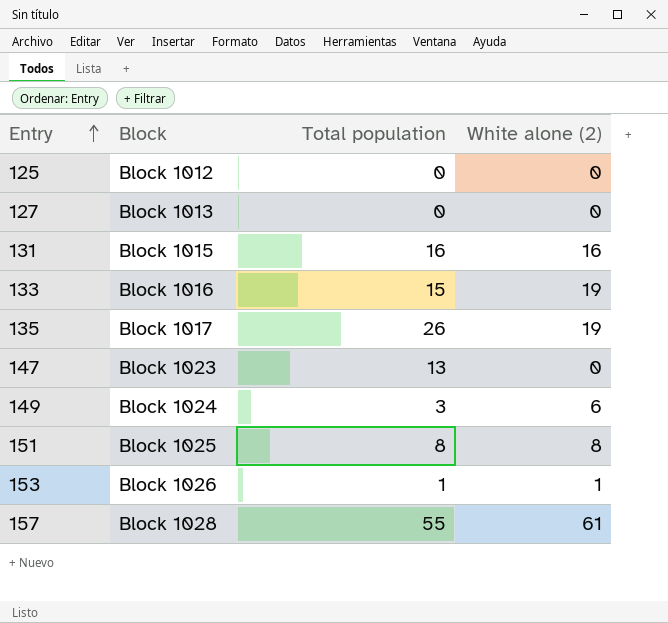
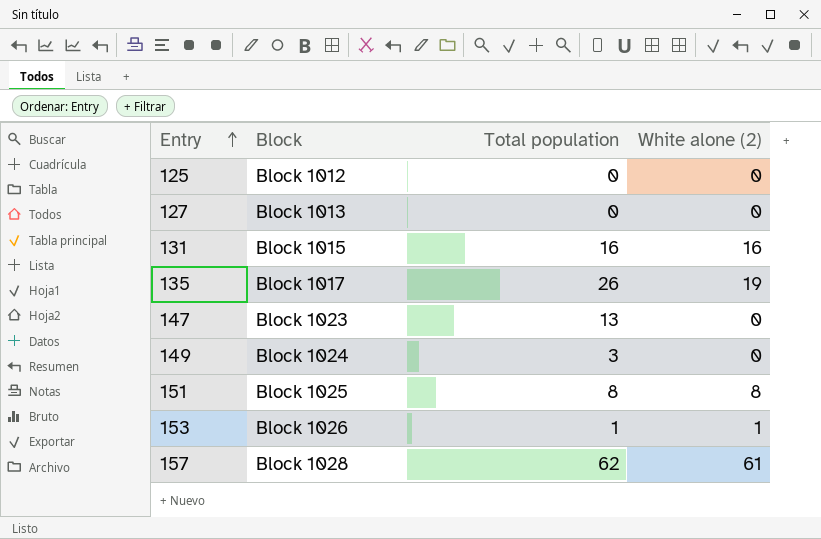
row 133: Block 1016 | 15 | 19 -> none
149 | White alone (2): 6 -> 0
157 | Total population: 55 -> 62

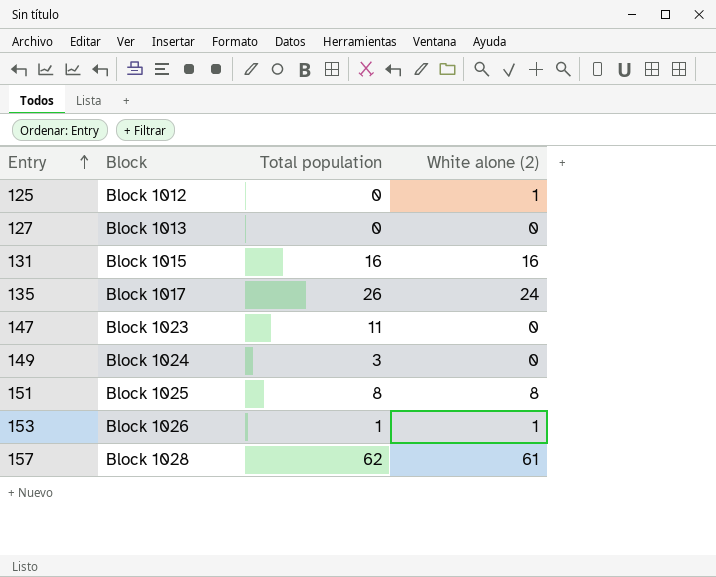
125 | White alone (2): 0 -> 1
135 | White alone (2): 19 -> 24
147 | Total population: 13 -> 11

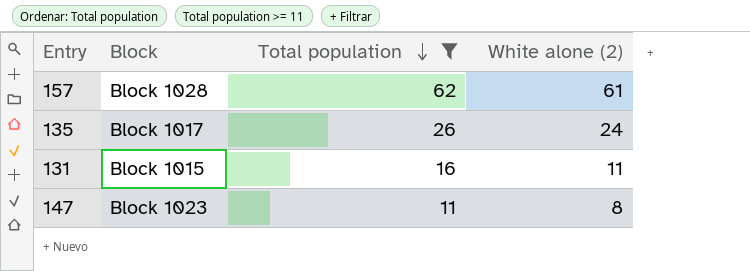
filter: none -> Total population >= 11
row order: Entry ascending -> Total population descending
131 | White alone (2): 16 -> 11
147 | White alone (2): 0 -> 8

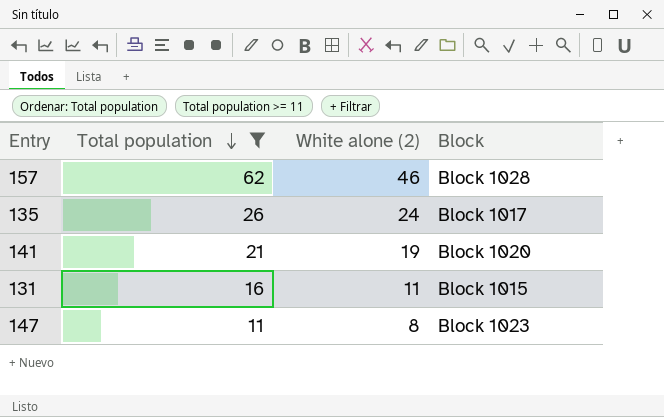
column Block | position: 2 -> 4
157 | White alone (2): 61 -> 46
row 141: none -> 21 | 19 | Block 1020

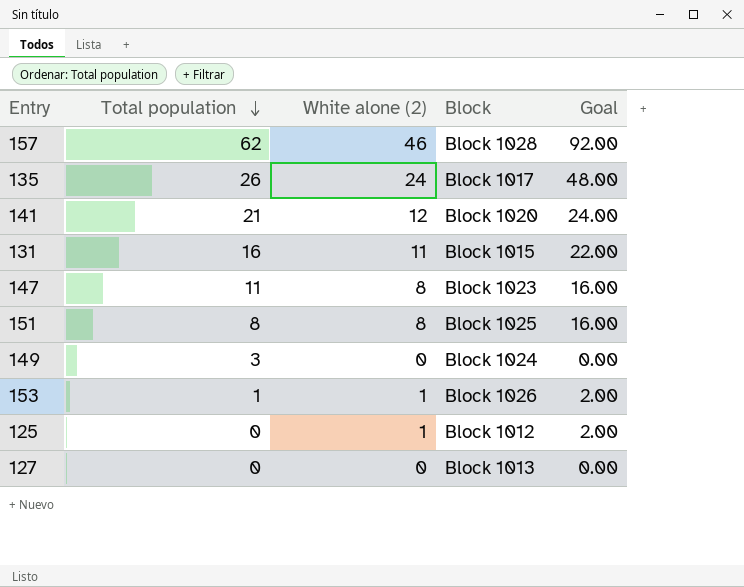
filter: Total population >= 11 -> none
column Goal | formula: none -> [White alone (2)] * 2
141 | White alone (2): 19 -> 12

